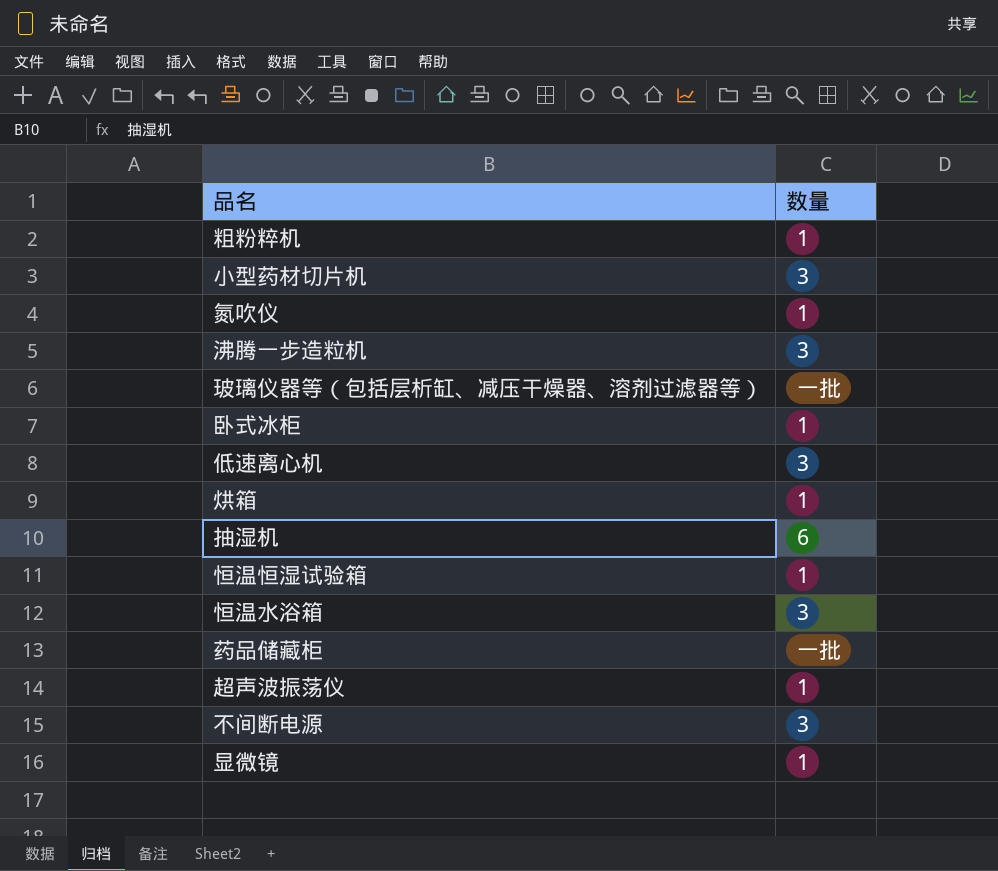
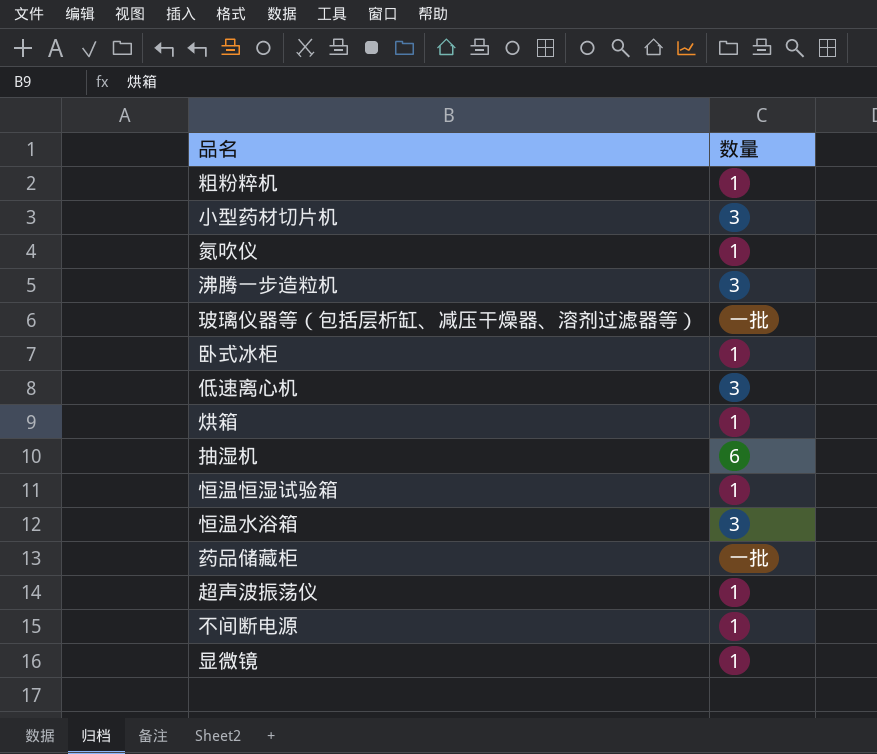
不间断电源 | 数量: 3 -> 1

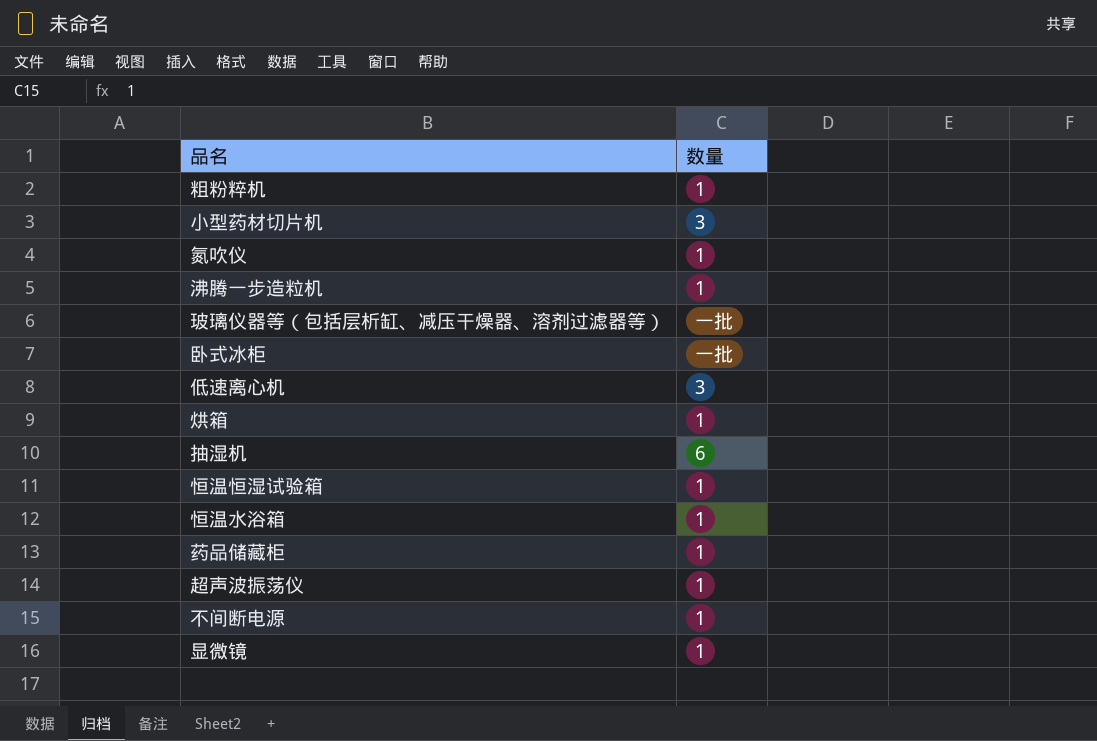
沸腾一步造粒机 | 数量: 3 -> 1
卧式冰柜 | 数量: 1 -> 一批
恒温水浴箱 | 数量: 3 -> 1
药品储藏柜 | 数量: 一批 -> 1

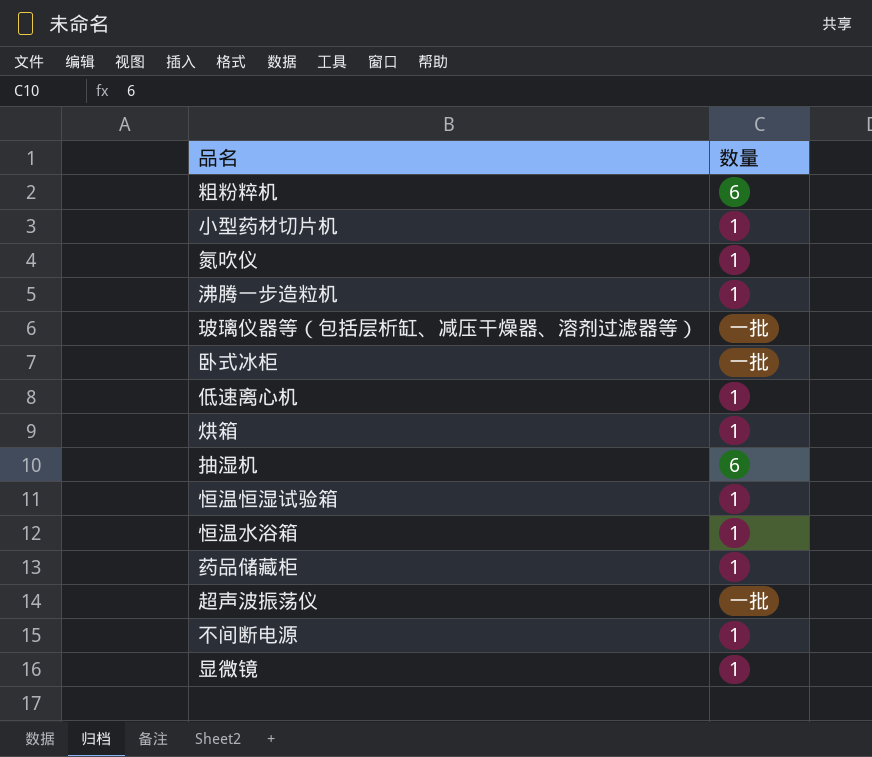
粗粉粹机 | 数量: 1 -> 6
小型药材切片机 | 数量: 3 -> 1
低速离心机 | 数量: 3 -> 1
超声波振荡仪 | 数量: 1 -> 一批

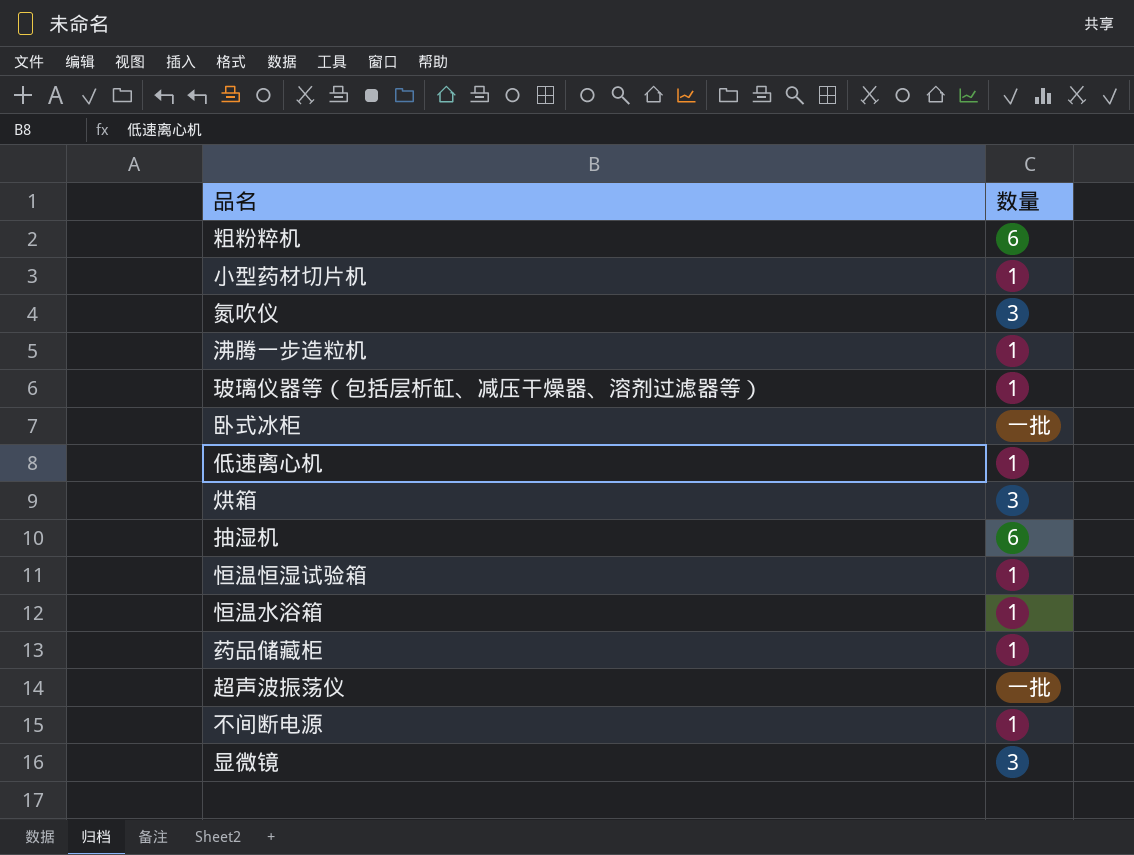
氮吹仪 | 数量: 1 -> 3
玻璃仪器等（包括层析缸、减压干燥器、溶剂过滤器等） | 数量: 一批 -> 1
烘箱 | 数量: 1 -> 3
显微镜 | 数量: 1 -> 3

